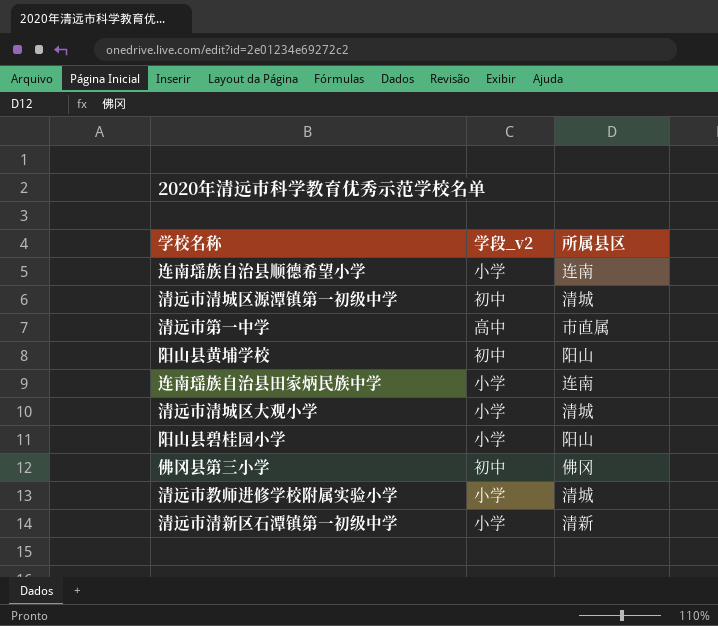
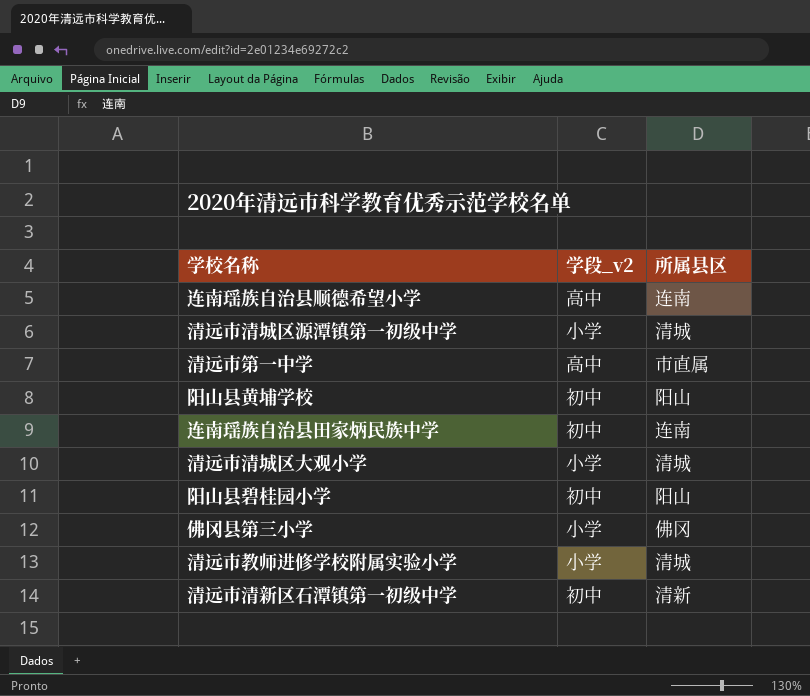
连南瑶族自治县顺德希望小学 | 学段_v2: 小学 -> 高中
清远市清城区源潭镇第一初级中学 | 学段_v2: 初中 -> 小学
连南瑶族自治县田家炳民族中学 | 学段_v2: 小学 -> 初中
阳山县碧桂园小学 | 学段_v2: 小学 -> 初中
佛冈县第三小学 | 学段_v2: 初中 -> 小学
清远市清新区石潭镇第一初级中学 | 学段_v2: 小学 -> 初中

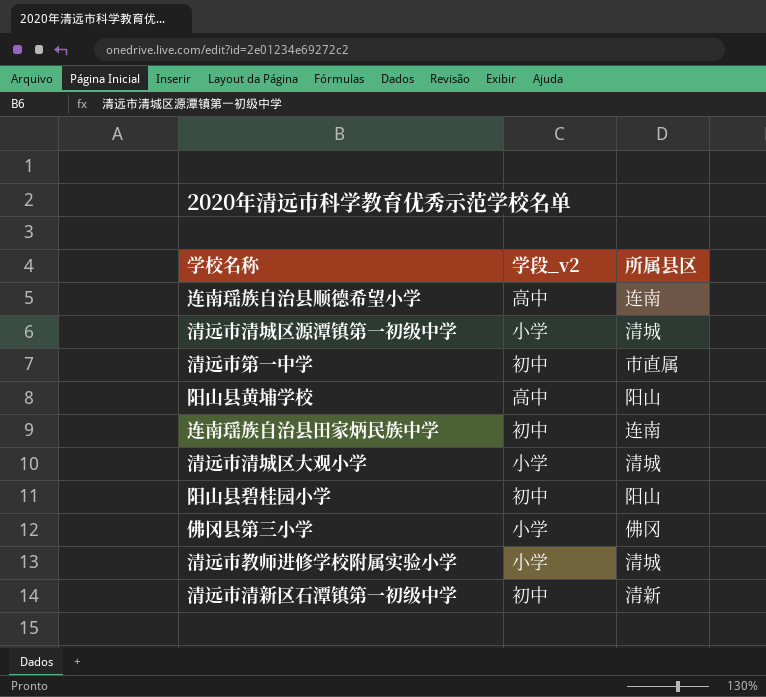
清远市第一中学 | 学段_v2: 高中 -> 初中
阳山县黄埔学校 | 学段_v2: 初中 -> 高中

